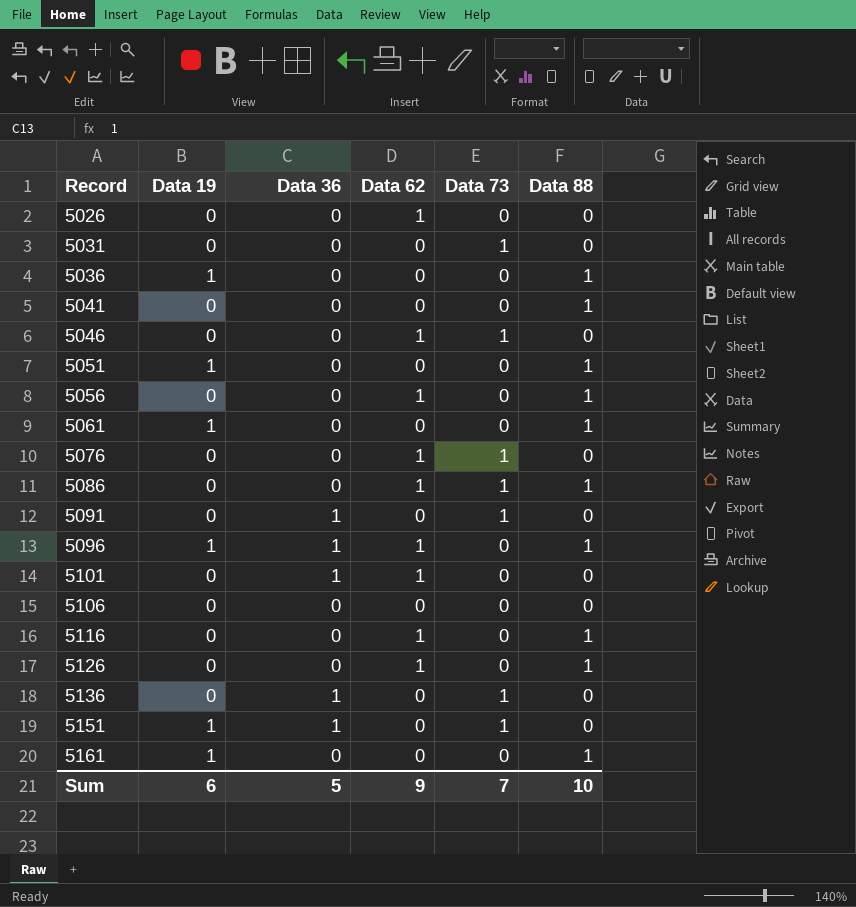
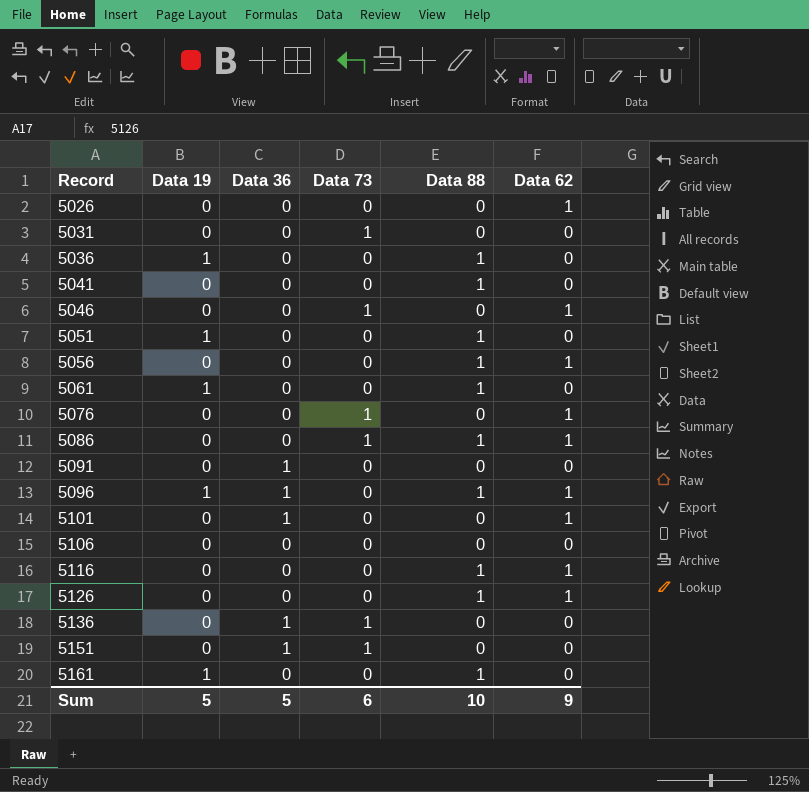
column Data 62 | position: 4 -> 6
5091 | Data 73: 1 -> 0
5151 | Data 19: 1 -> 0
Sum | Data 19: 6 -> 5
Sum | Data 73: 7 -> 6

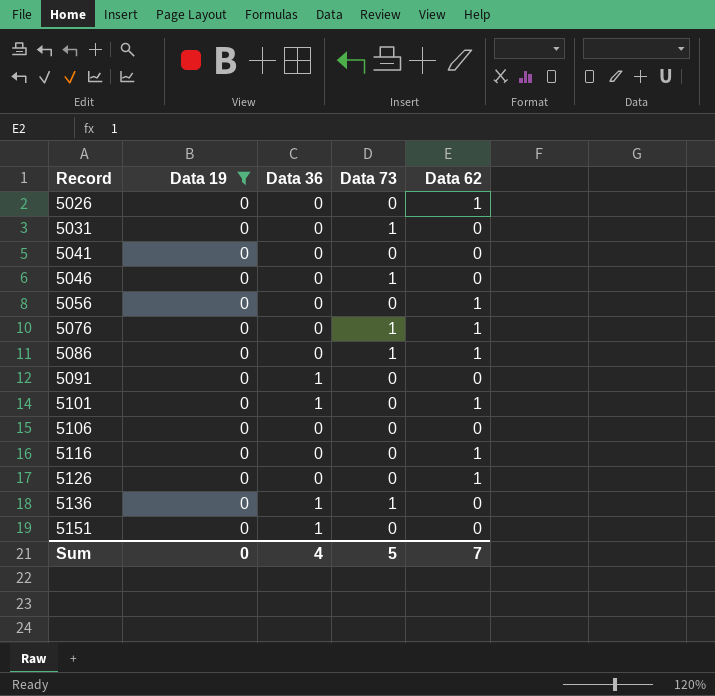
filter: none -> Data 19 = 0
column Data 88 | position: 5 -> none
5046 | Data 62: 1 -> 0
5151 | Data 73: 1 -> 0
Sum | Data 19: 5 -> 0
Sum | Data 36: 5 -> 4
Sum | Data 73: 6 -> 5
Sum | Data 62: 9 -> 7

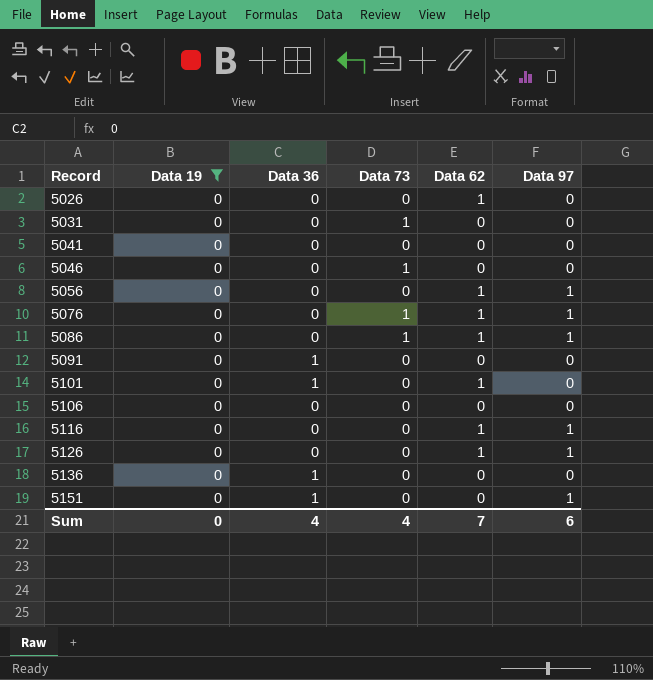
column Data 97 | position: none -> 6
5136 | Data 73: 1 -> 0
Sum | Data 73: 5 -> 4

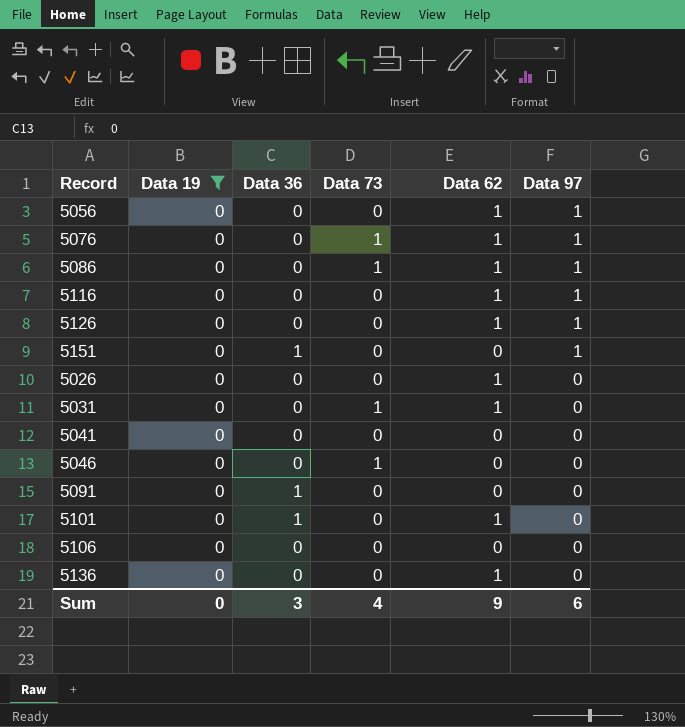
row order: Record ascending -> Data 97 descending
5031 | Data 62: 0 -> 1
5136 | Data 36: 1 -> 0
5136 | Data 62: 0 -> 1
Sum | Data 36: 4 -> 3
Sum | Data 62: 7 -> 9

